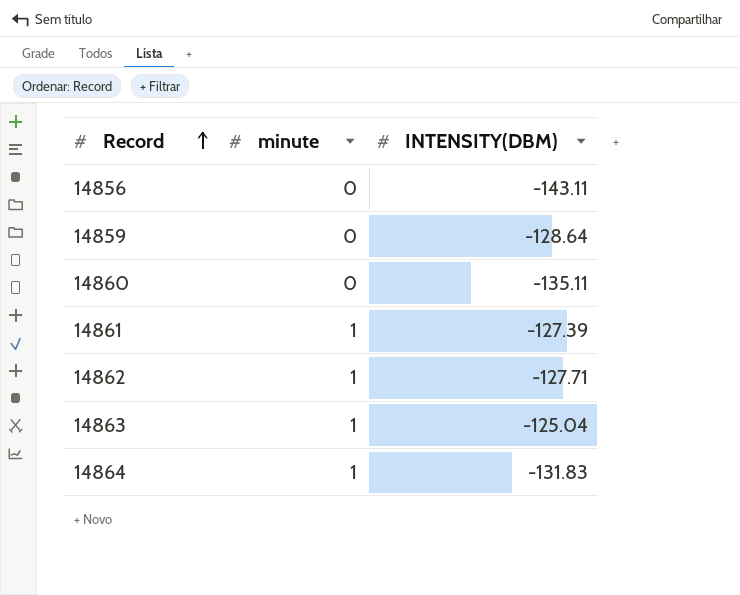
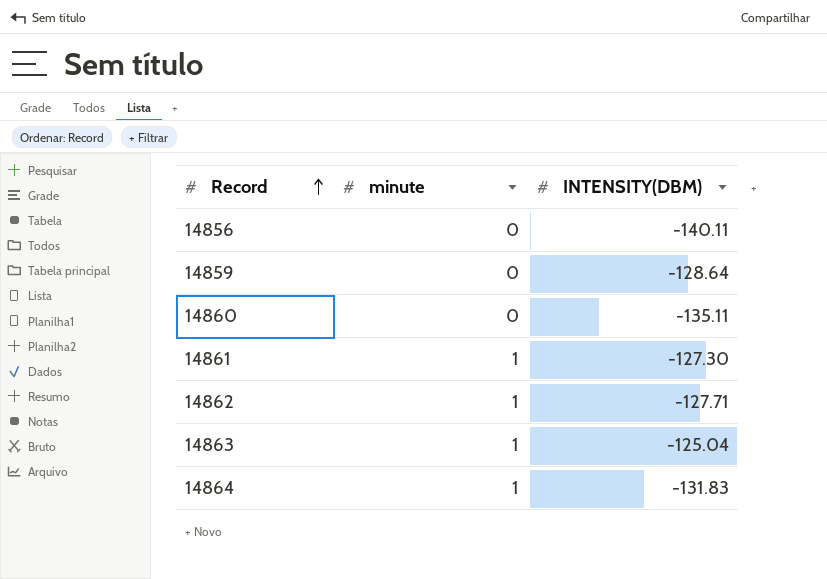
14856 | INTENSITY(DBM): -143.11 -> -140.11
14861 | INTENSITY(DBM): -127.39 -> -127.30

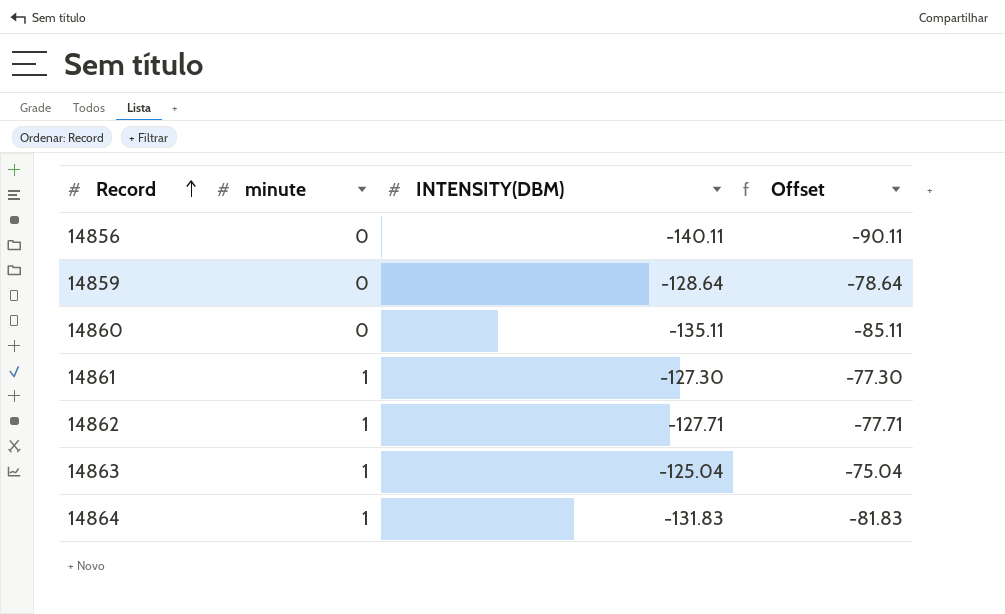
column Offset | formula: none -> [INTENSITY(DBM)] + 50

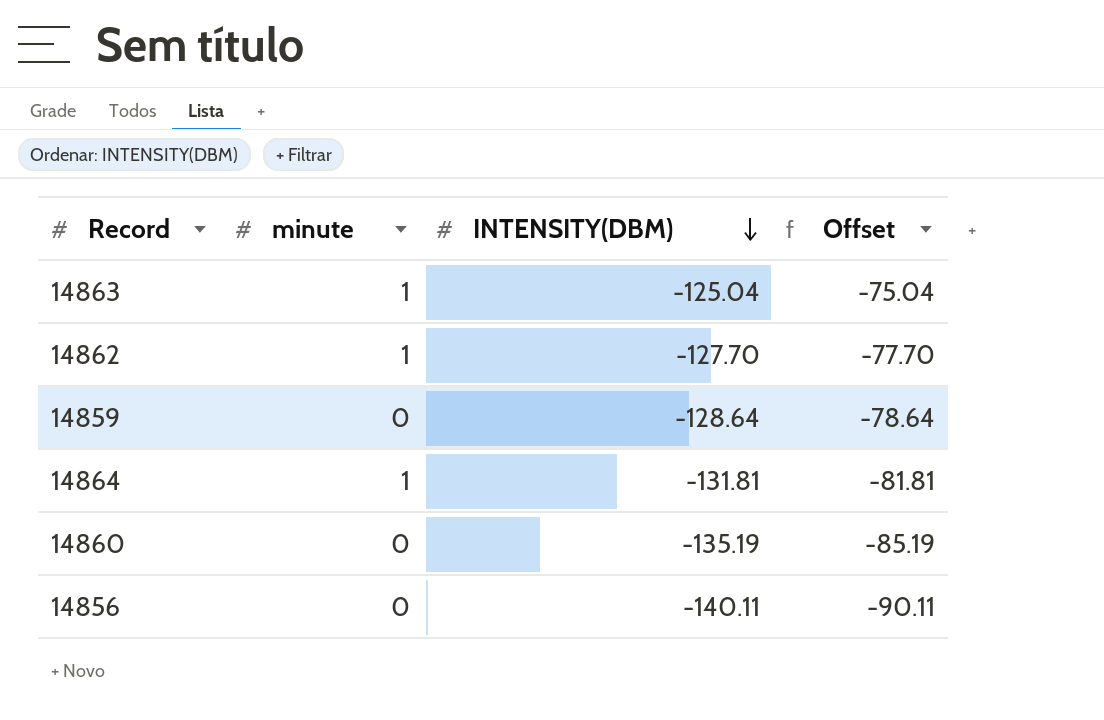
row order: Record ascending -> INTENSITY(DBM) descending
row 14861: 1 | -127.30 | -77.30 -> none
14862 | INTENSITY(DBM): -127.71 -> -127.70
14862 | Offset: -77.71 -> -77.70
14864 | INTENSITY(DBM): -131.83 -> -131.81
14864 | Offset: -81.83 -> -81.81
14860 | INTENSITY(DBM): -135.11 -> -135.19
14860 | Offset: -85.11 -> -85.19

